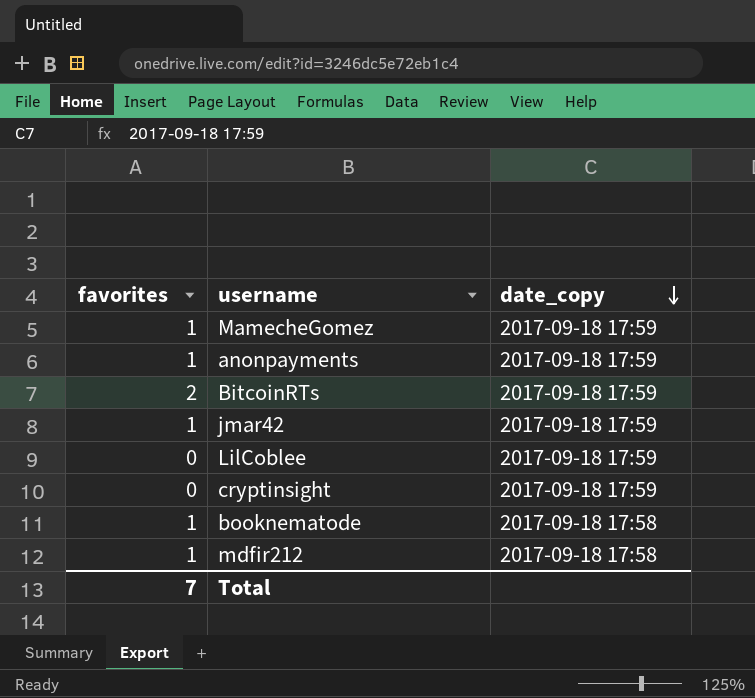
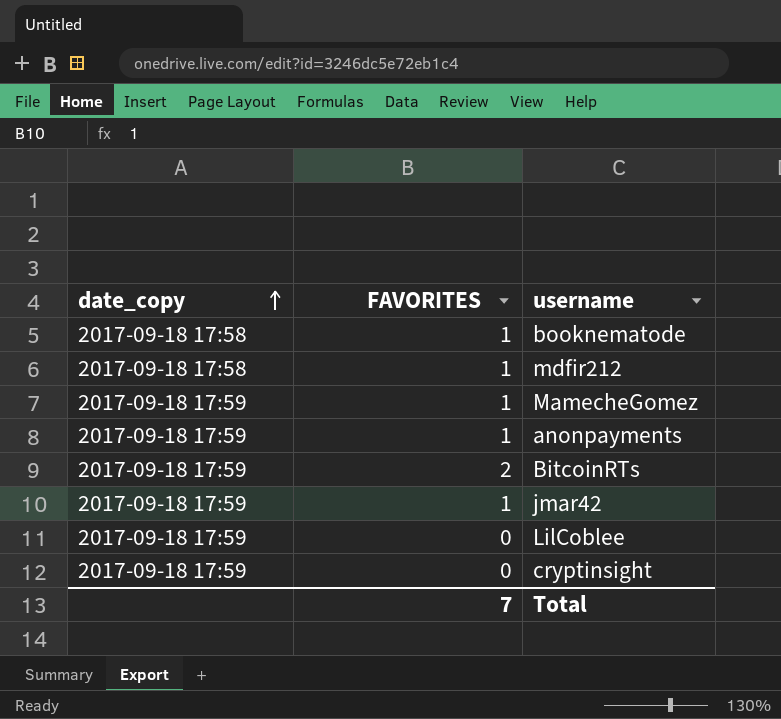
row order: date_copy descending -> date_copy ascending
column date_copy | position: 3 -> 1
column name: favorites -> FAVORITES

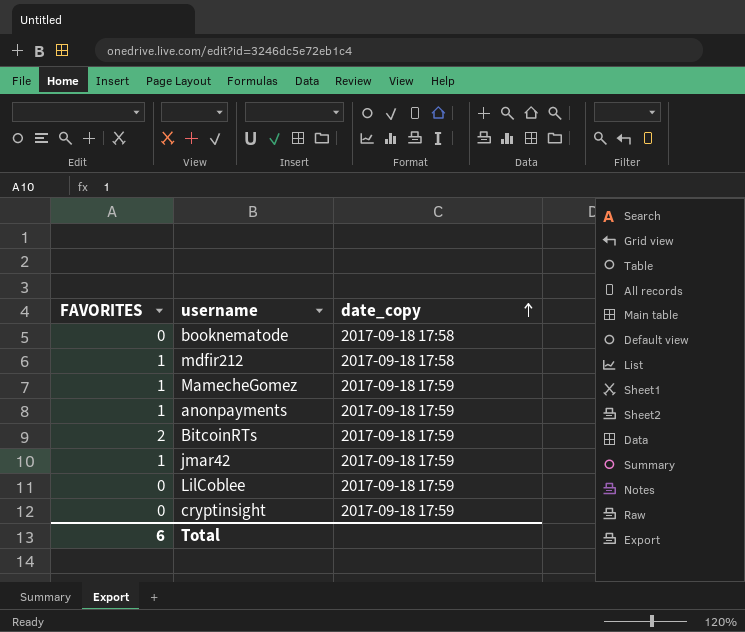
column date_copy | position: 1 -> 3
booknematode | FAVORITES: 1 -> 0
Total | FAVORITES: 7 -> 6

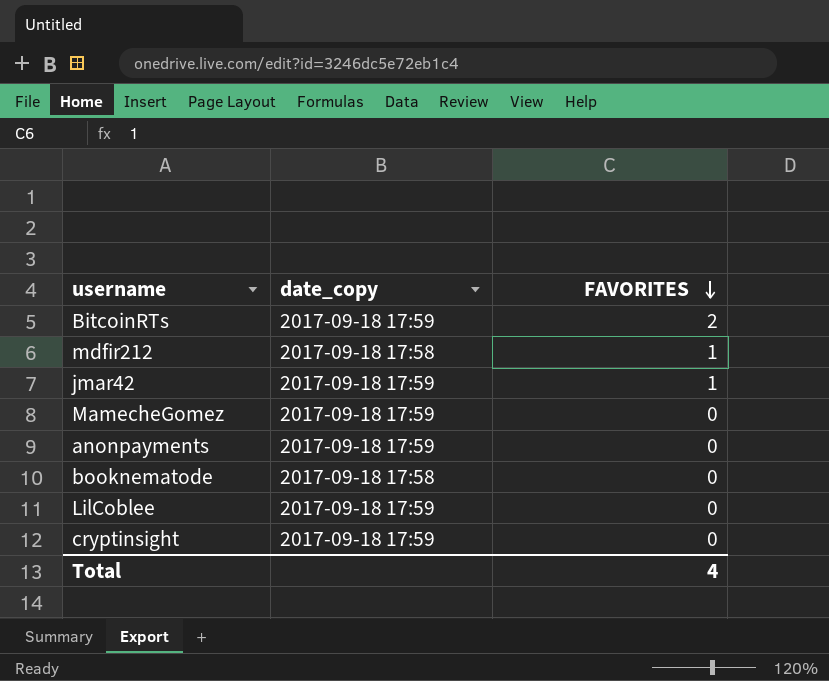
row order: date_copy ascending -> FAVORITES descending
column FAVORITES | position: 1 -> 3
MamecheGomez | FAVORITES: 1 -> 0
anonpayments | FAVORITES: 1 -> 0
Total | FAVORITES: 6 -> 4

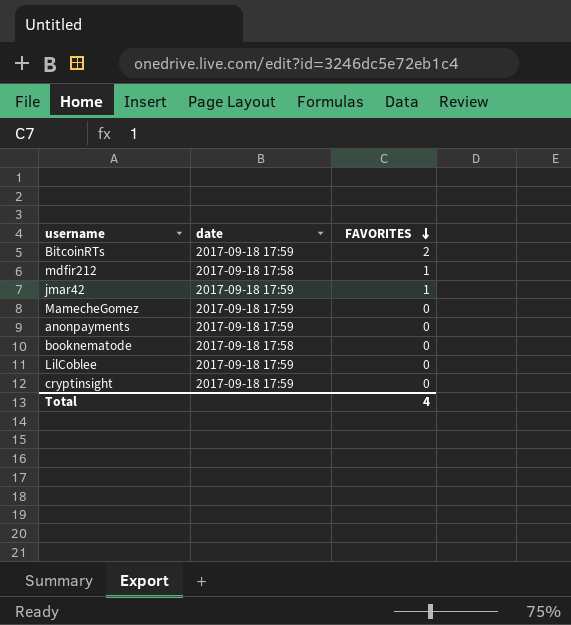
column name: date_copy -> date

